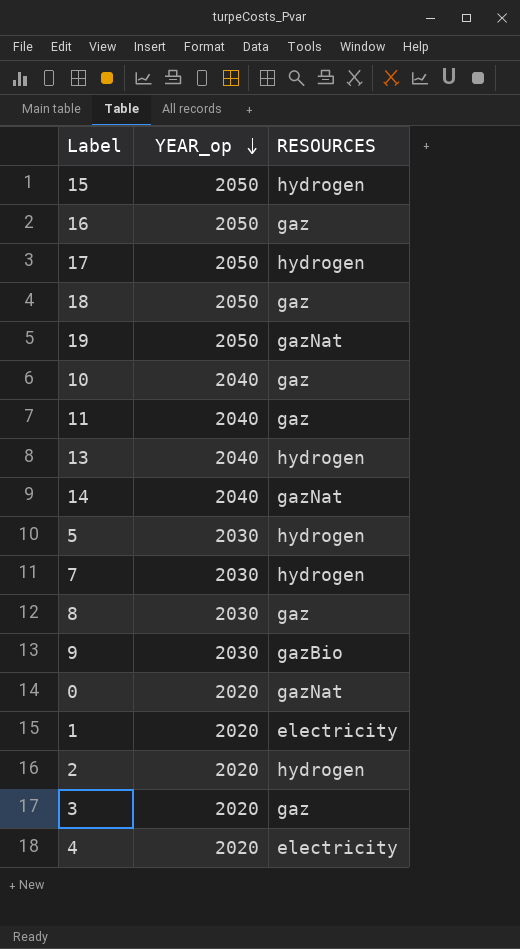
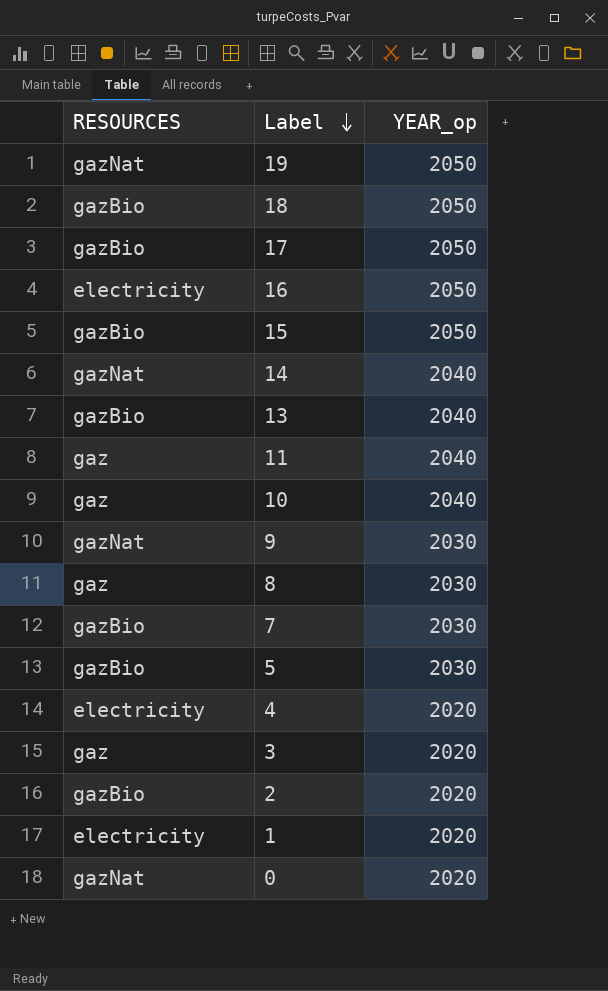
row order: YEAR_op descending -> Label descending
column RESOURCES | position: 3 -> 1
18 | RESOURCES: gaz -> gazBio
17 | RESOURCES: hydrogen -> gazBio
16 | RESOURCES: gaz -> electricity
15 | RESOURCES: hydrogen -> gazBio
13 | RESOURCES: hydrogen -> gazBio
9 | RESOURCES: gazBio -> gazNat
7 | RESOURCES: hydrogen -> gazBio
5 | RESOURCES: hydrogen -> gazBio
2 | RESOURCES: hydrogen -> gazBio

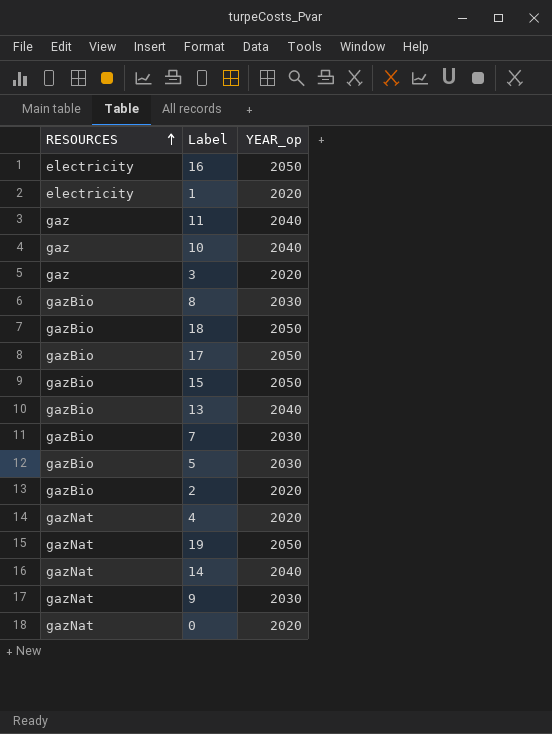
row order: Label descending -> RESOURCES ascending
8 | RESOURCES: gaz -> gazBio
4 | RESOURCES: electricity -> gazNat

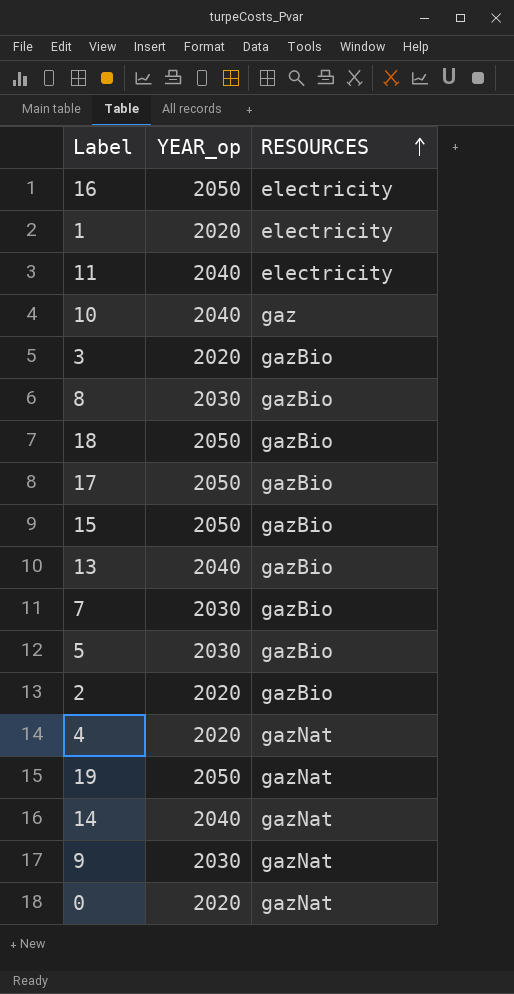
column RESOURCES | position: 1 -> 3
11 | RESOURCES: gaz -> electricity
3 | RESOURCES: gaz -> gazBio

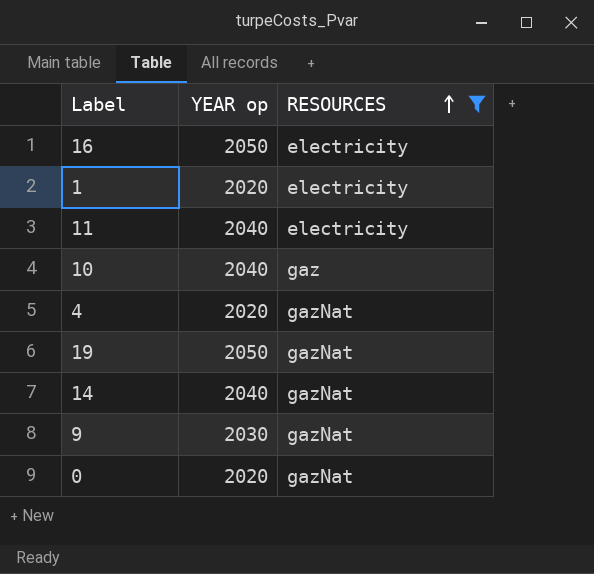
filter: none -> RESOURCES != gazBio
column name: YEAR_op -> YEAR op

